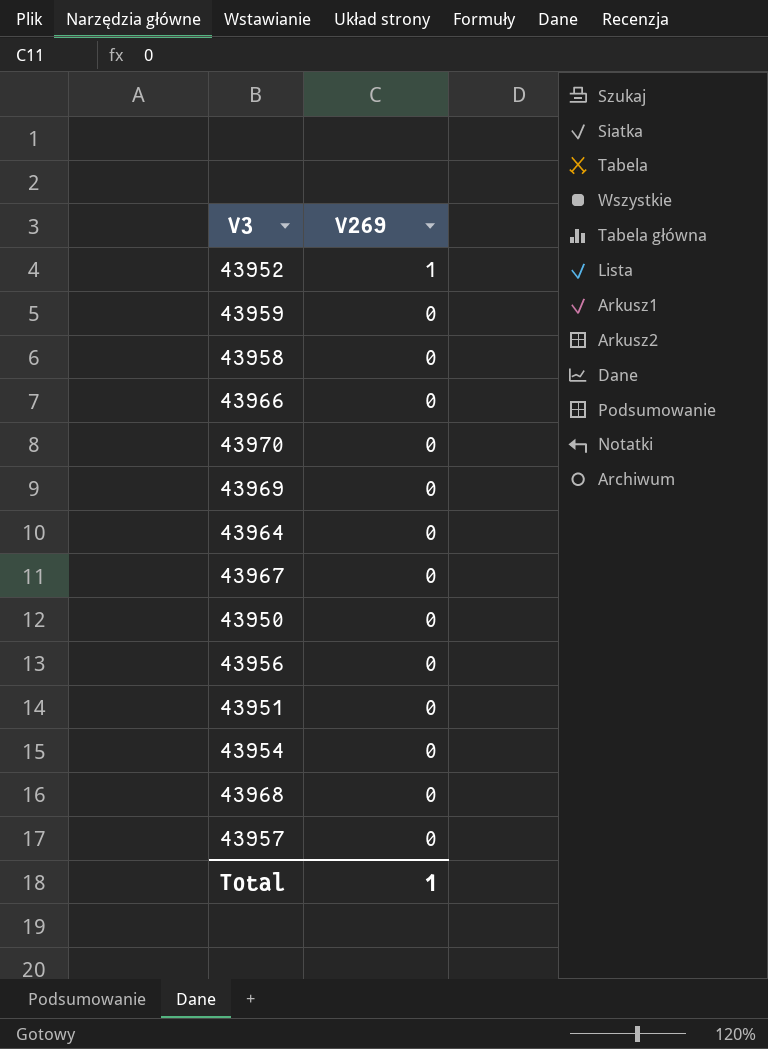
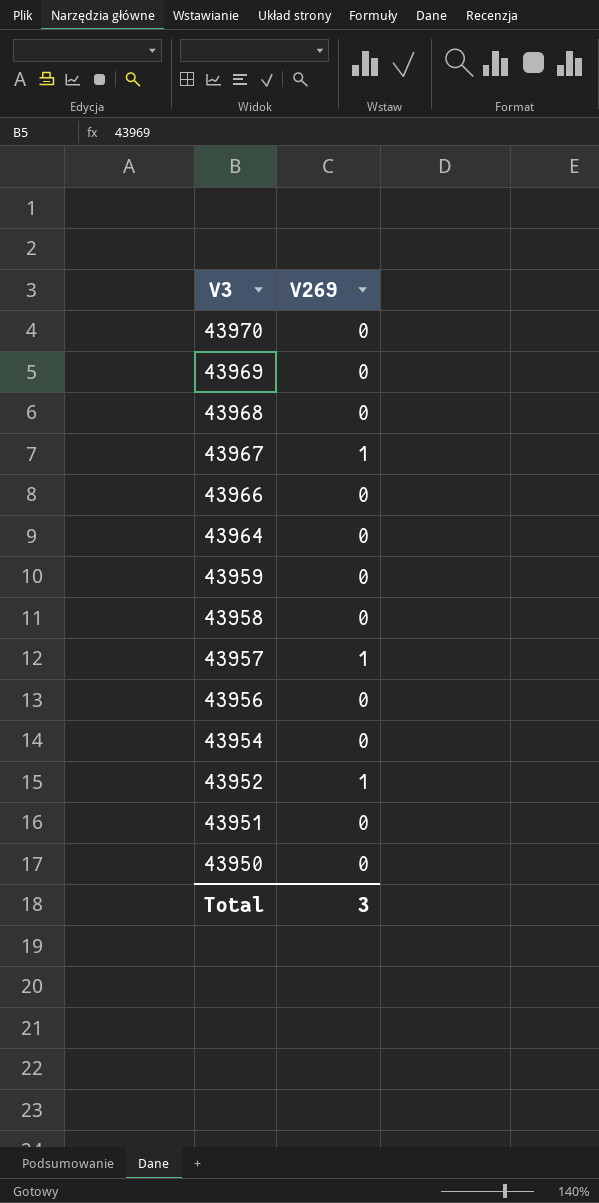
row order: V269 descending -> V3 descending
43967 | V269: 0 -> 1
43957 | V269: 0 -> 1
Total | V269: 1 -> 3

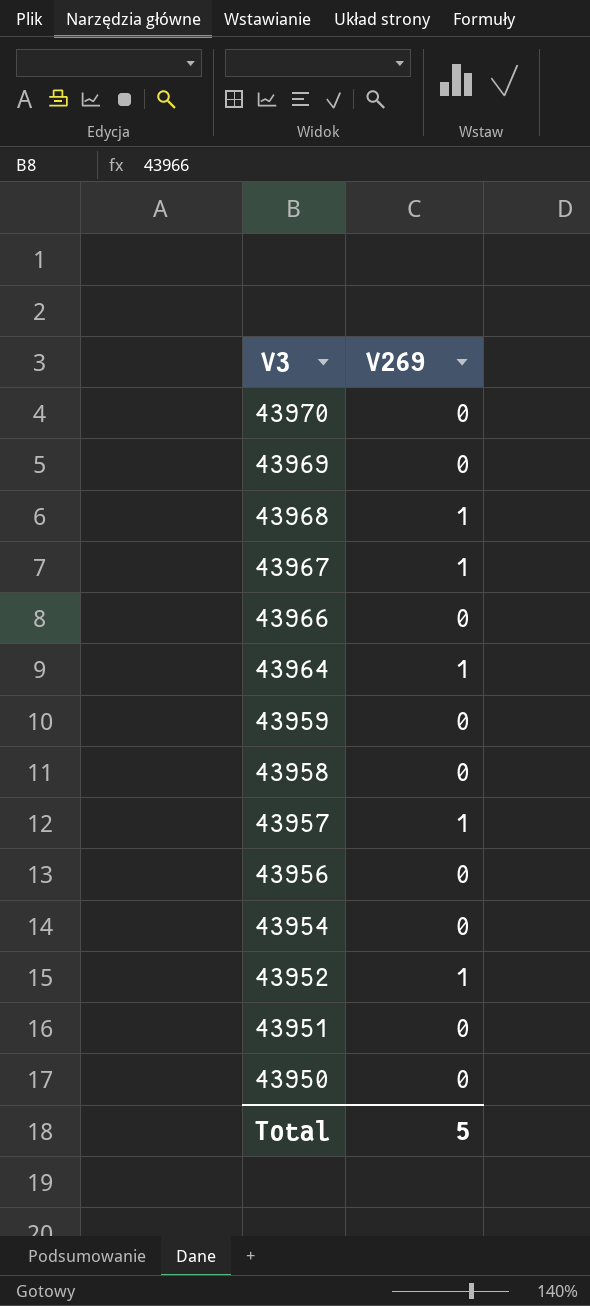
43968 | V269: 0 -> 1
43964 | V269: 0 -> 1
Total | V269: 3 -> 5

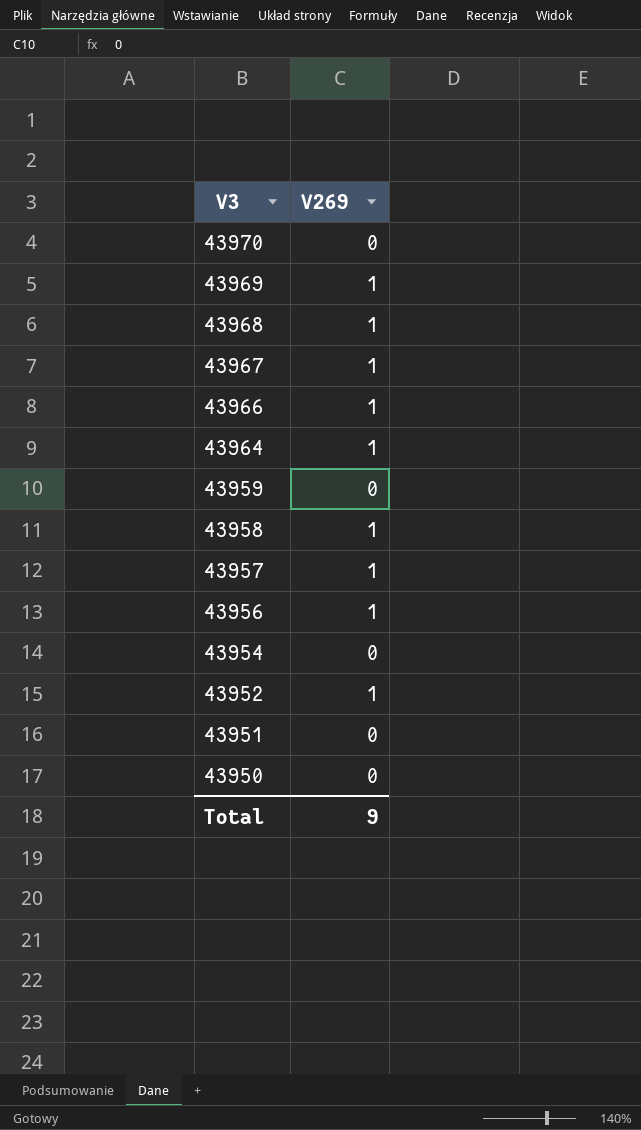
43969 | V269: 0 -> 1
43966 | V269: 0 -> 1
43958 | V269: 0 -> 1
43956 | V269: 0 -> 1
Total | V269: 5 -> 9

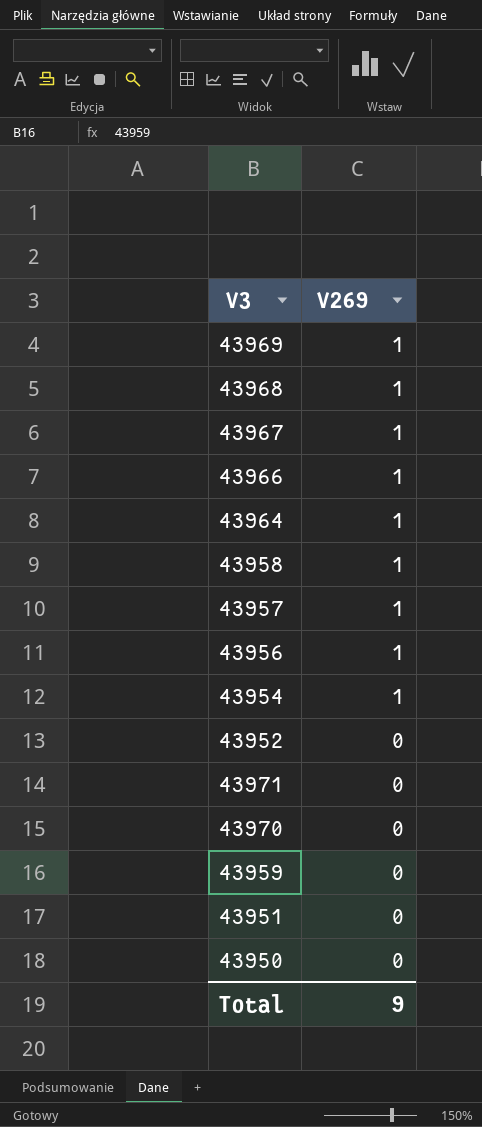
row order: V3 descending -> V269 descending
43954 | V269: 0 -> 1
43952 | V269: 1 -> 0
row 43971: none -> 0

